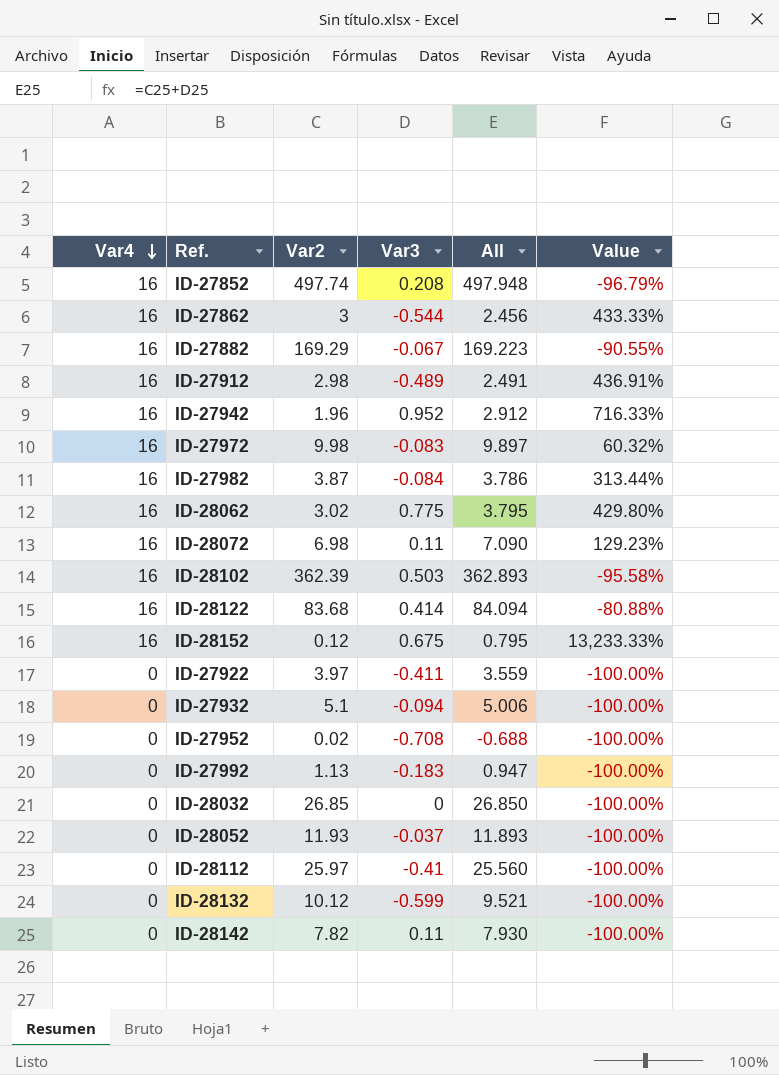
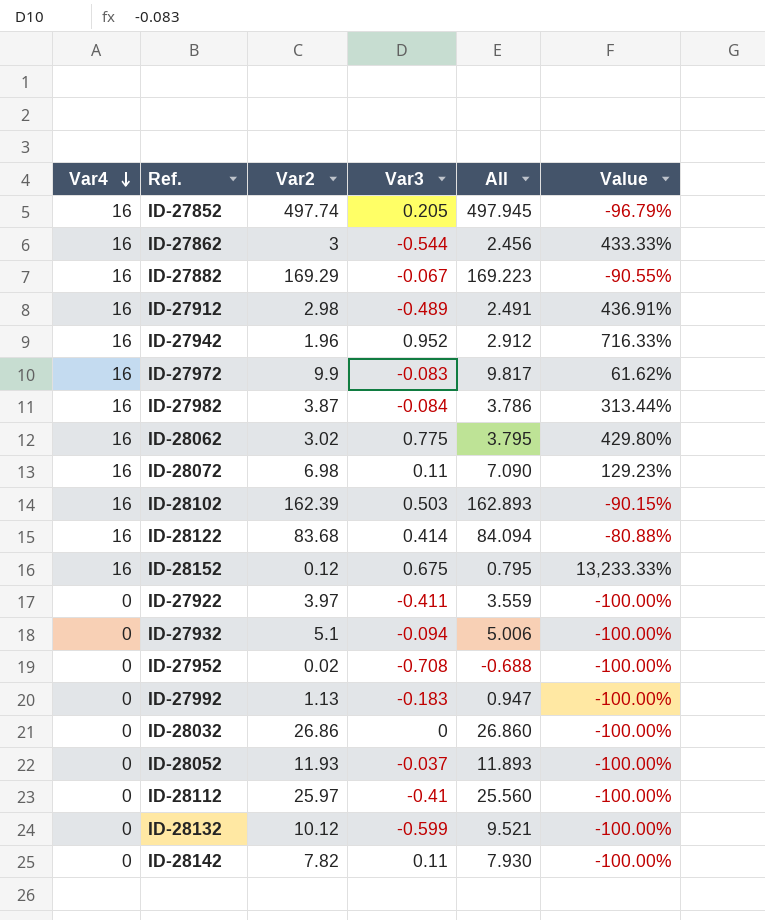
ID-27852 | Var3: 0.208 -> 0.205
ID-27852 | All: 497.948 -> 497.945
ID-27972 | Var2: 9.98 -> 9.9
ID-27972 | All: 9.897 -> 9.817
ID-27972 | Value: 60.32% -> 61.62%
ID-28102 | Var2: 362.39 -> 162.39
ID-28102 | All: 362.893 -> 162.893
ID-28102 | Value: -95.58% -> -90.15%
ID-28032 | Var2: 26.85 -> 26.86
ID-28032 | All: 26.850 -> 26.860

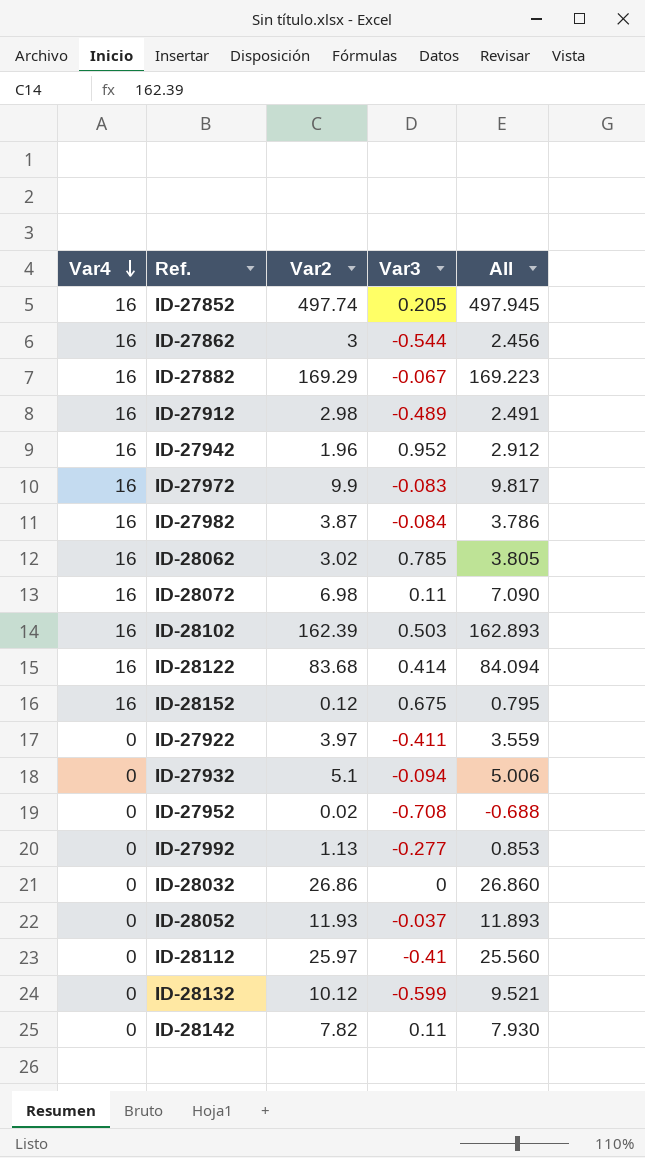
column Value | formula: ([Var4] - [Var2]) / [Var2] -> none
ID-28062 | Var3: 0.775 -> 0.785
ID-28062 | All: 3.795 -> 3.805
ID-27992 | Var3: -0.183 -> -0.277
ID-27992 | All: 0.947 -> 0.853

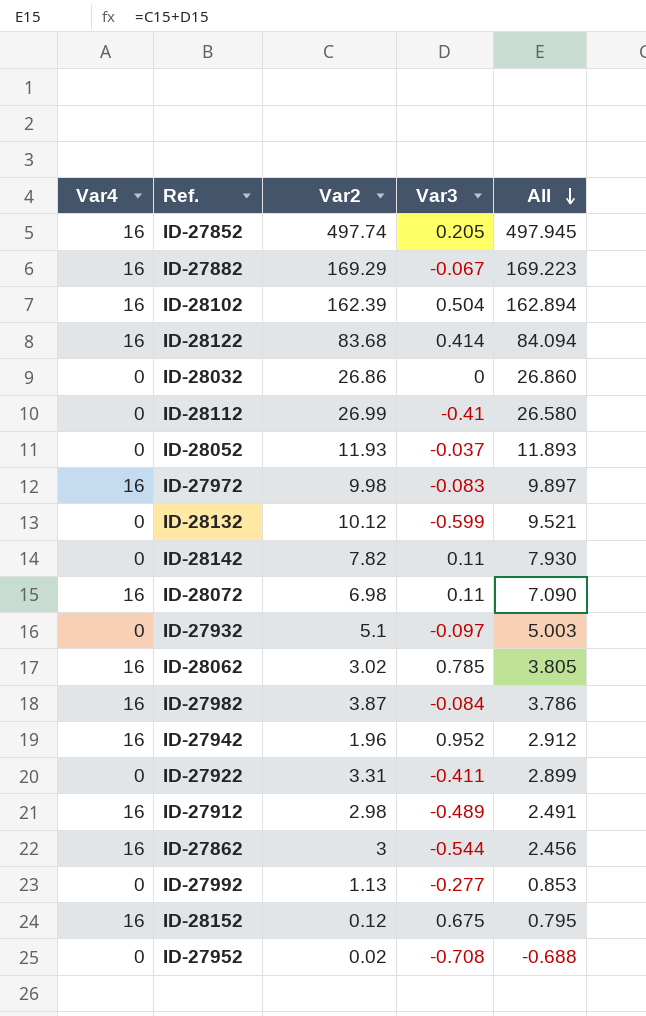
row order: Var4 descending -> All descending
ID-28102 | Var3: 0.503 -> 0.504
ID-28102 | All: 162.893 -> 162.894
ID-28112 | Var2: 25.97 -> 26.99
ID-28112 | All: 25.560 -> 26.580
ID-27972 | Var2: 9.9 -> 9.98
ID-27972 | All: 9.817 -> 9.897
ID-27932 | Var3: -0.094 -> -0.097
ID-27932 | All: 5.006 -> 5.003
ID-27922 | Var2: 3.97 -> 3.31
ID-27922 | All: 3.559 -> 2.899

